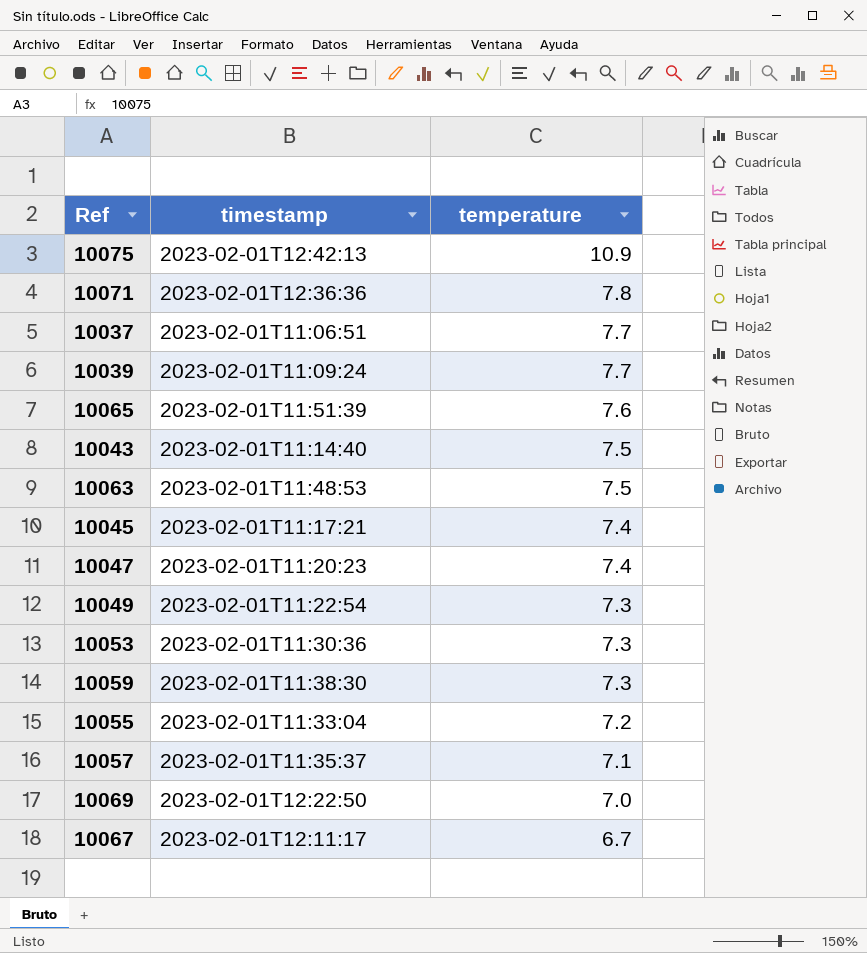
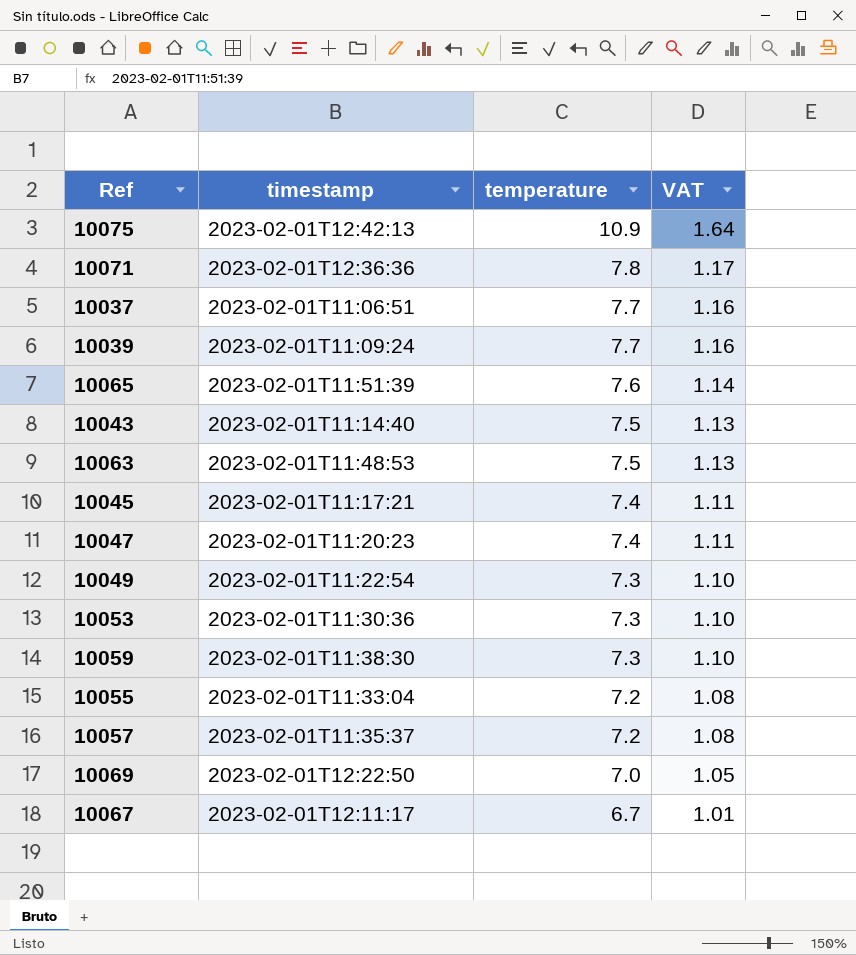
column VAT | formula: none -> [temperature] * 0.15
10057 | temperature: 7.1 -> 7.2

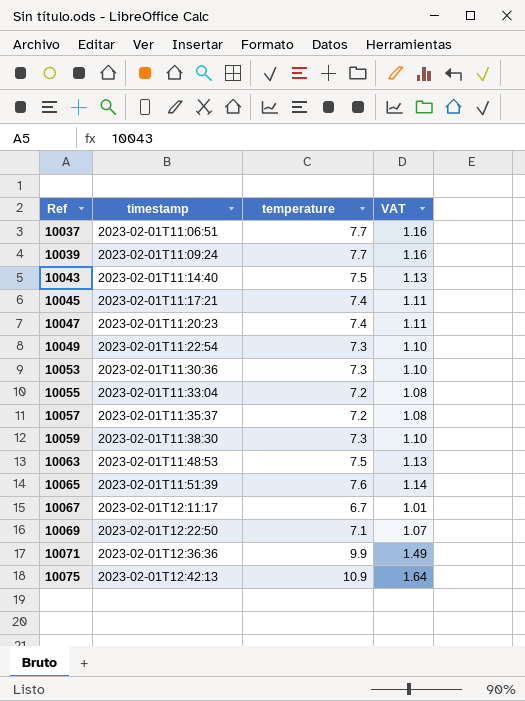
row order: temperature descending -> Ref ascending
10069 | temperature: 7.0 -> 7.1
10069 | VAT: 1.05 -> 1.07
10071 | temperature: 7.8 -> 9.9
10071 | VAT: 1.17 -> 1.49

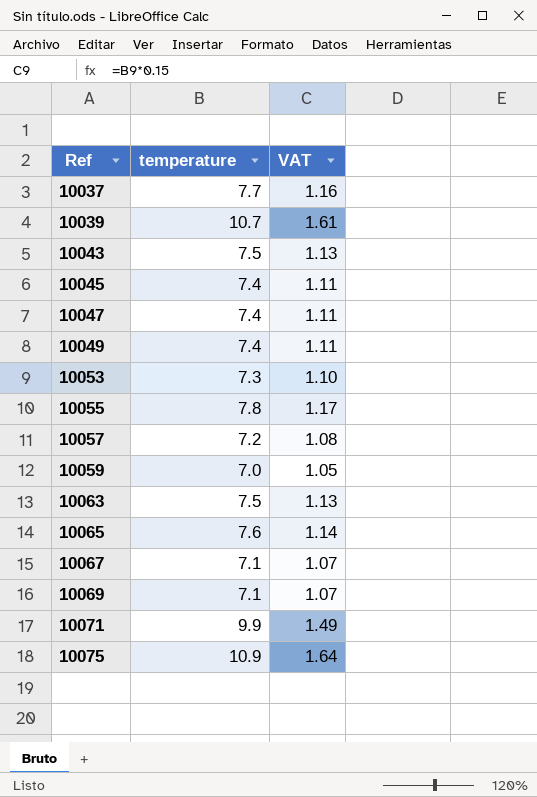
column timestamp | position: 2 -> none
10039 | temperature: 7.7 -> 10.7
10039 | VAT: 1.16 -> 1.61
10049 | temperature: 7.3 -> 7.4
10049 | VAT: 1.10 -> 1.11
10055 | temperature: 7.2 -> 7.8
10055 | VAT: 1.08 -> 1.17
10059 | temperature: 7.3 -> 7.0
10059 | VAT: 1.10 -> 1.05
10067 | temperature: 6.7 -> 7.1
10067 | VAT: 1.01 -> 1.07

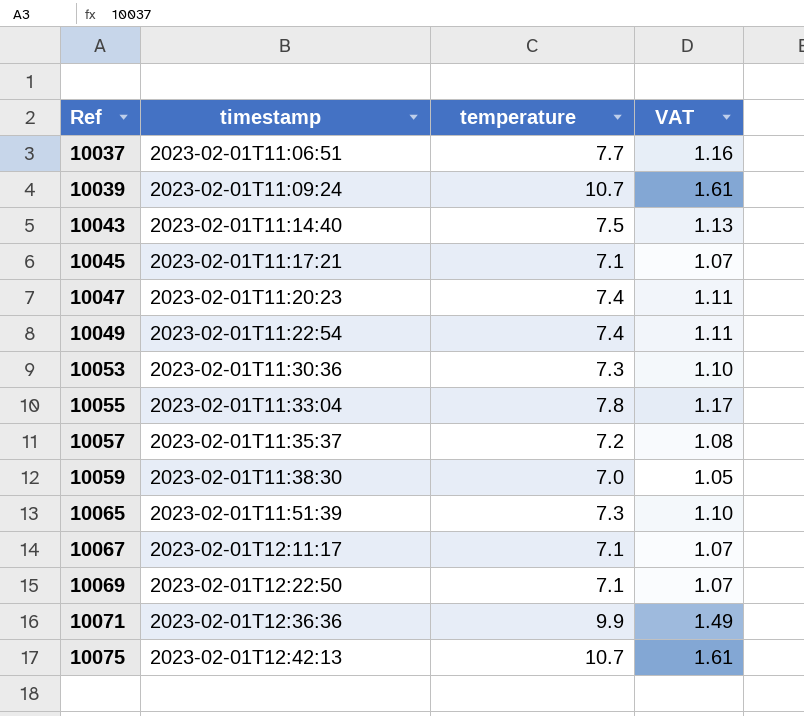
column timestamp | position: none -> 2
row 10063: 7.5 | 1.13 -> none
10045 | temperature: 7.4 -> 7.1
10045 | VAT: 1.11 -> 1.07
10065 | temperature: 7.6 -> 7.3
10065 | VAT: 1.14 -> 1.10
10075 | temperature: 10.9 -> 10.7
10075 | VAT: 1.64 -> 1.61

